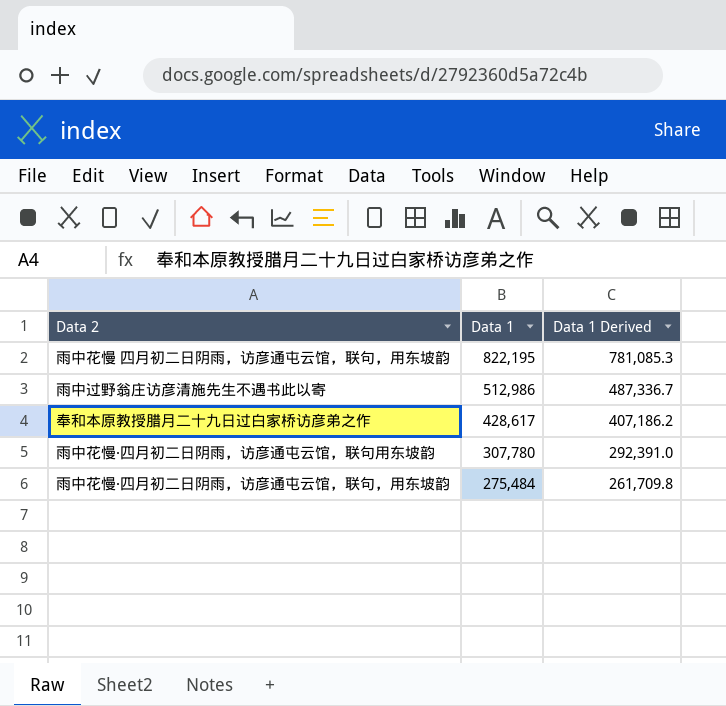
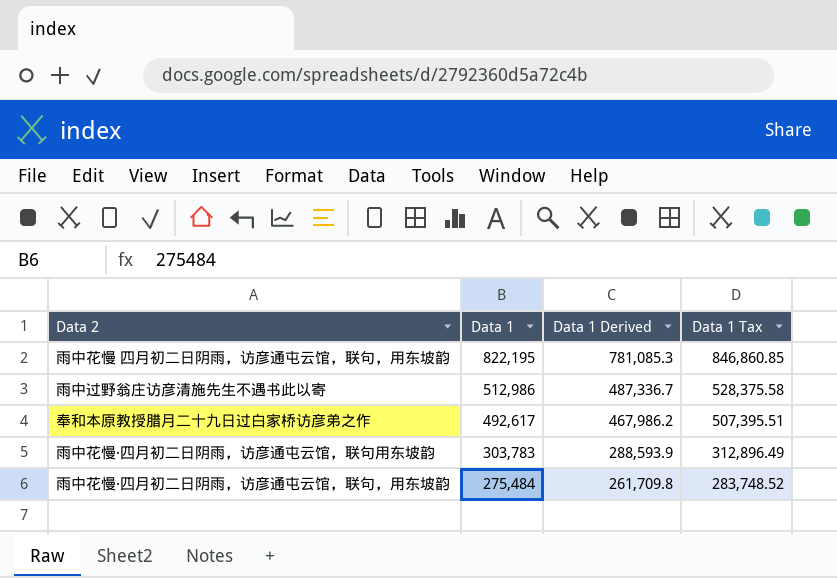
column Data 1 Tax | formula: none -> [Data 1] * 1.03
奉和本原教授腊月二十九日过白家桥访彦弟之作 | Data 1: 428,617 -> 492,617
奉和本原教授腊月二十九日过白家桥访彦弟之作 | Data 1 Derived: 407,186.2 -> 467,986.2
雨中花慢·四月初二日阴雨，访彦通屯云馆，联句用东坡韵 | Data 1: 307,780 -> 303,783
雨中花慢·四月初二日阴雨，访彦通屯云馆，联句用东坡韵 | Data 1 Derived: 292,391.0 -> 288,593.9

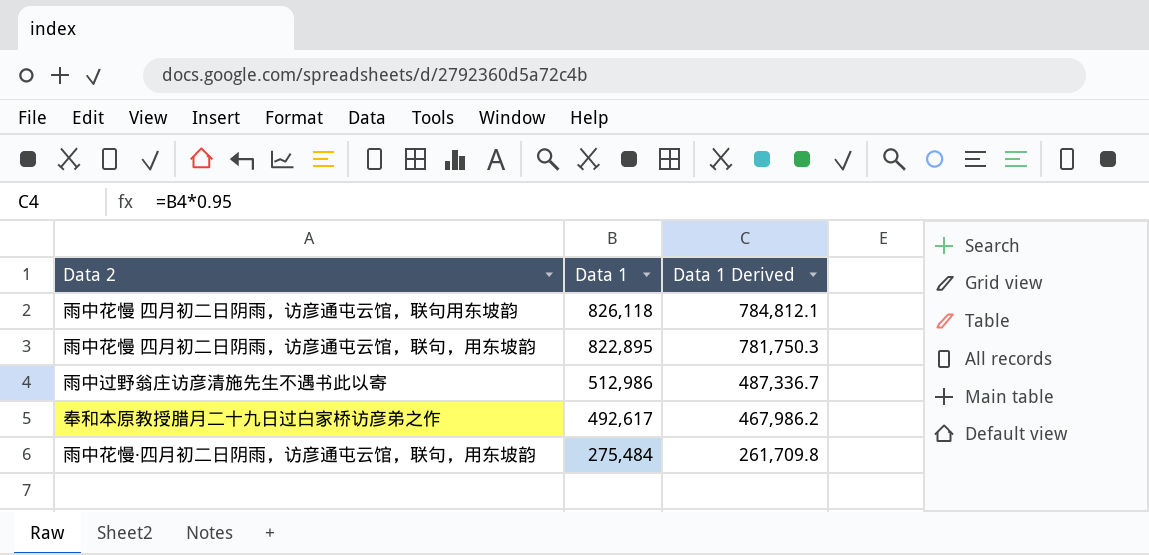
column Data 1 Tax | formula: [Data 1] * 1.03 -> none
row 雨中花慢·四月初二日阴雨，访彦通屯云馆，联句用东坡韵: 303,783 | 288,593.9 | 312,896.49 -> none
row 雨中花慢 四月初二日阴雨，访彦通屯云馆，联句用东坡韵: none -> 826,118 | 784,812.1
雨中花慢 四月初二日阴雨，访彦通屯云馆，联句，用东坡韵 | Data 1: 822,195 -> 822,895
雨中花慢 四月初二日阴雨，访彦通屯云馆，联句，用东坡韵 | Data 1 Derived: 781,085.3 -> 781,750.3

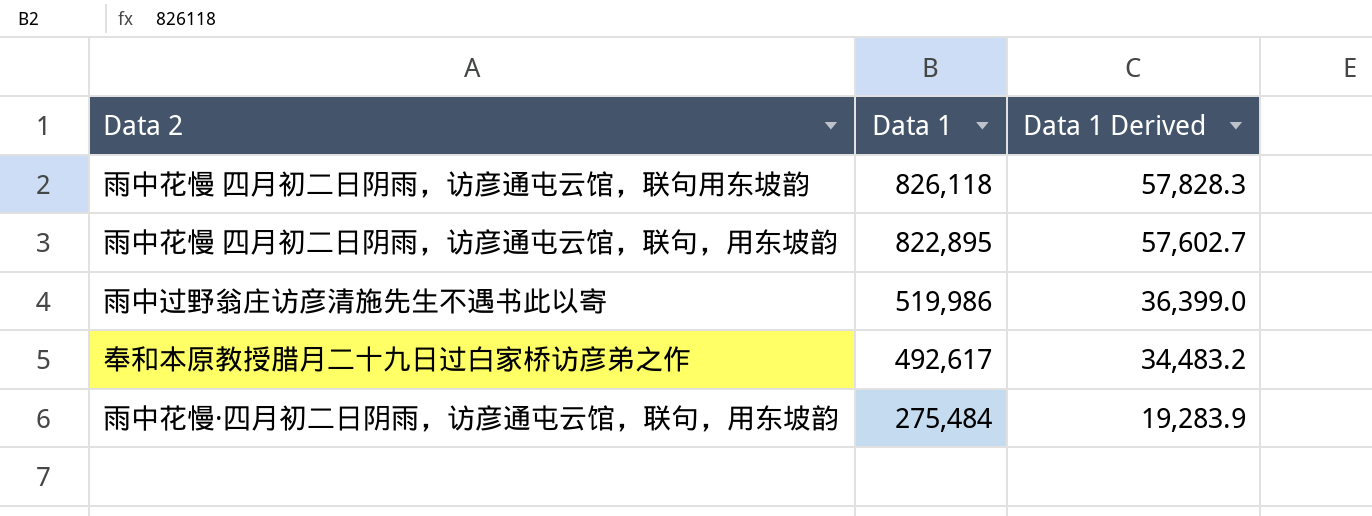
column Data 1 Derived | formula: [Data 1] * 0.95 -> [Data 1] * 0.07
雨中过野翁庄访彦清施先生不遇书此以寄 | Data 1: 512,986 -> 519,986

